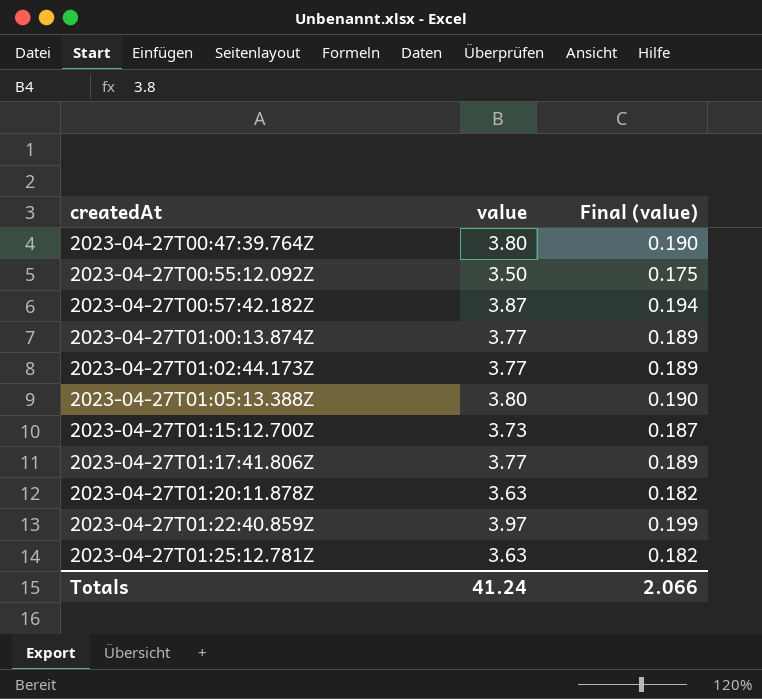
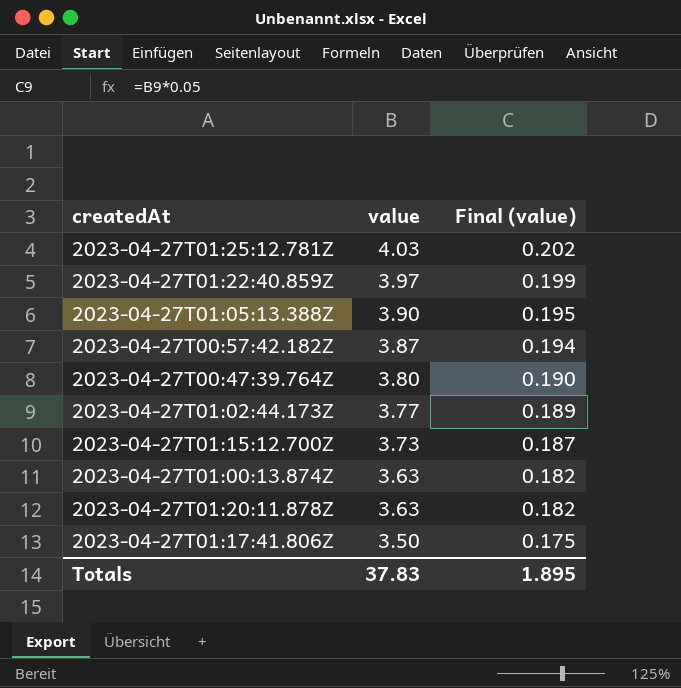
row order: createdAt ascending -> value descending
row 2023-04-27T00:55:12.092Z: 3.50 | 0.175 -> none
2023-04-27T01:25:12.781Z | value: 3.63 -> 4.03
2023-04-27T01:25:12.781Z | Final (value): 0.182 -> 0.202
2023-04-27T01:05:13.388Z | value: 3.80 -> 3.90
2023-04-27T01:05:13.388Z | Final (value): 0.190 -> 0.195
2023-04-27T01:00:13.874Z | value: 3.77 -> 3.63
2023-04-27T01:00:13.874Z | Final (value): 0.189 -> 0.182
2023-04-27T01:17:41.806Z | value: 3.77 -> 3.50
2023-04-27T01:17:41.806Z | Final (value): 0.189 -> 0.175
Totals | value: 41.24 -> 37.83
Totals | Final (value): 2.066 -> 1.895

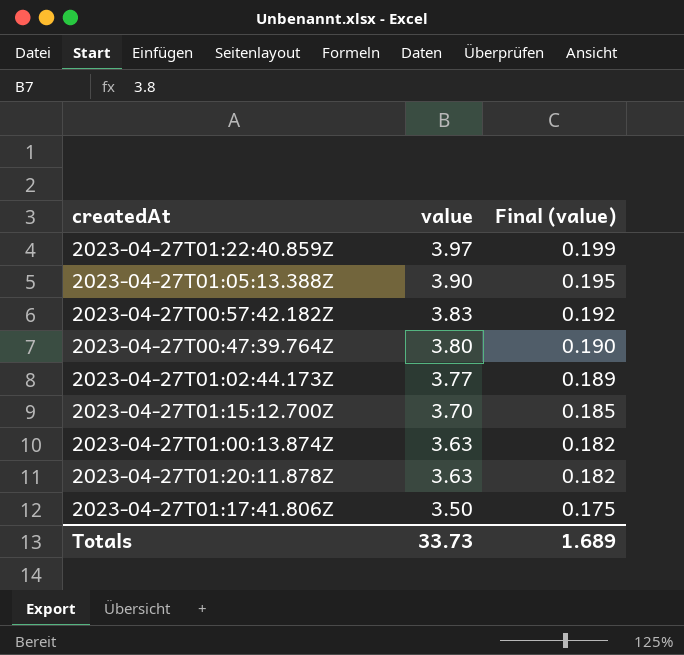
row 2023-04-27T01:25:12.781Z: 4.03 | 0.202 -> none
2023-04-27T00:57:42.182Z | value: 3.87 -> 3.83
2023-04-27T00:57:42.182Z | Final (value): 0.194 -> 0.192
2023-04-27T01:15:12.700Z | value: 3.73 -> 3.70
2023-04-27T01:15:12.700Z | Final (value): 0.187 -> 0.185
Totals | value: 37.83 -> 33.73
Totals | Final (value): 1.895 -> 1.689

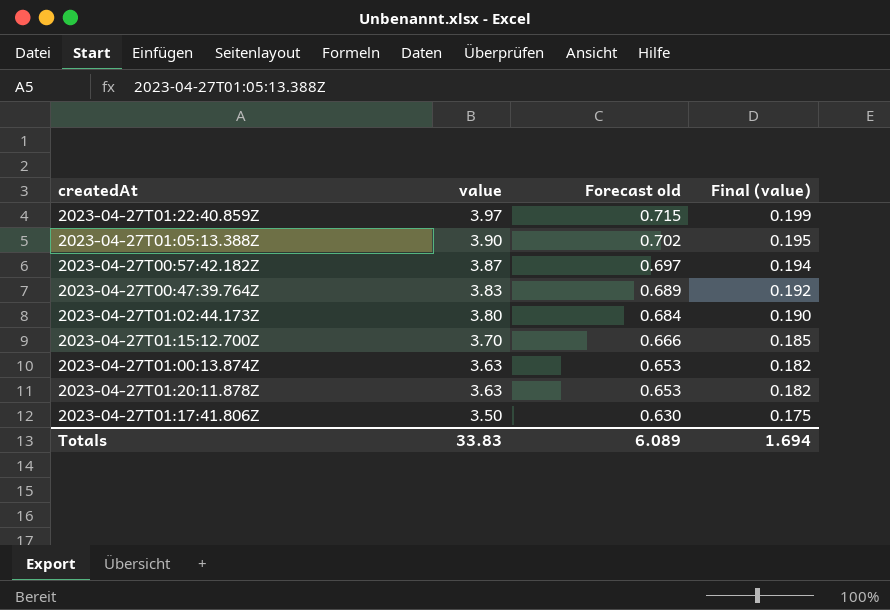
column Forecast old | formula: none -> [value] * 0.18
2023-04-27T00:57:42.182Z | value: 3.83 -> 3.87
2023-04-27T00:57:42.182Z | Final (value): 0.192 -> 0.194
2023-04-27T00:47:39.764Z | value: 3.80 -> 3.83
2023-04-27T00:47:39.764Z | Final (value): 0.190 -> 0.192
2023-04-27T01:02:44.173Z | value: 3.77 -> 3.80
2023-04-27T01:02:44.173Z | Final (value): 0.189 -> 0.190
Totals | value: 33.73 -> 33.83
Totals | Final (value): 1.689 -> 1.694

